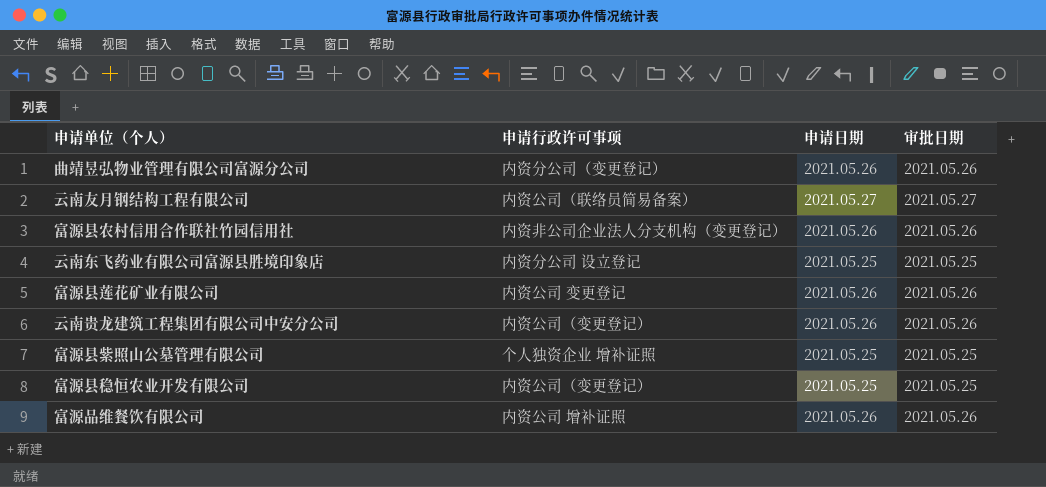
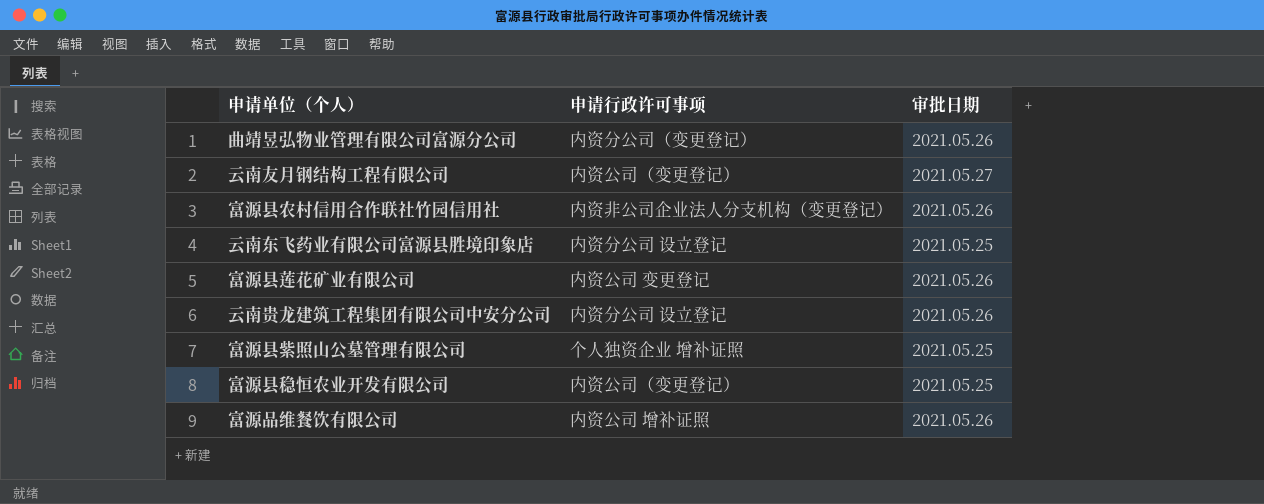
column 申请日期 | position: 3 -> none
云南友月钢结构工程有限公司 | 申请行政许可事项: 内资公司（联络员简易备案） -> 内资公司（变更登记）
云南贵龙建筑工程集团有限公司中安分公司 | 申请行政许可事项: 内资公司（变更登记） -> 内资分公司 设立登记

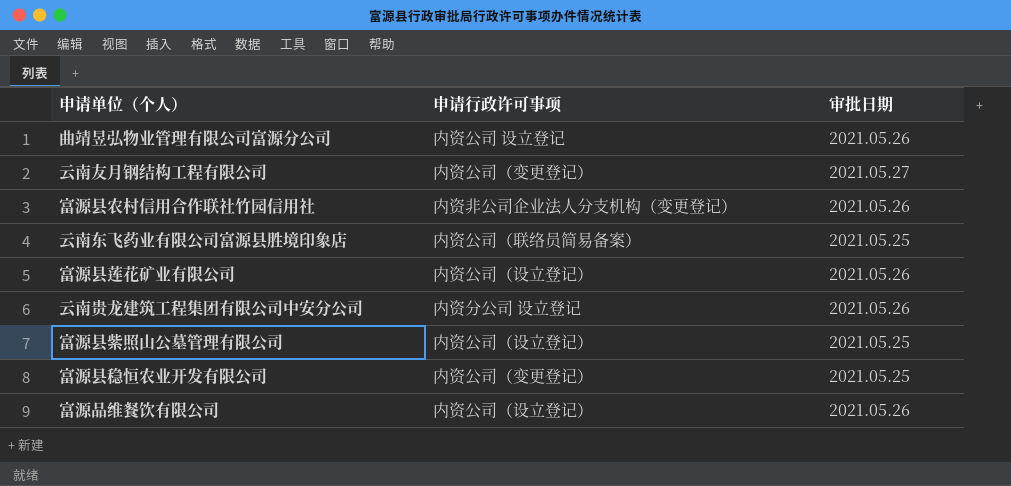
曲靖昱弘物业管理有限公司富源分公司 | 申请行政许可事项: 内资分公司（变更登记） -> 内资公司 设立登记
云南东飞药业有限公司富源县胜境印象店 | 申请行政许可事项: 内资分公司 设立登记 -> 内资公司（联络员简易备案）
富源县莲花矿业有限公司 | 申请行政许可事项: 内资公司 变更登记 -> 内资公司（设立登记）
富源县紫照山公墓管理有限公司 | 申请行政许可事项: 个人独资企业 增补证照 -> 内资公司（设立登记）
富源品维餐饮有限公司 | 申请行政许可事项: 内资公司 增补证照 -> 内资公司（设立登记）

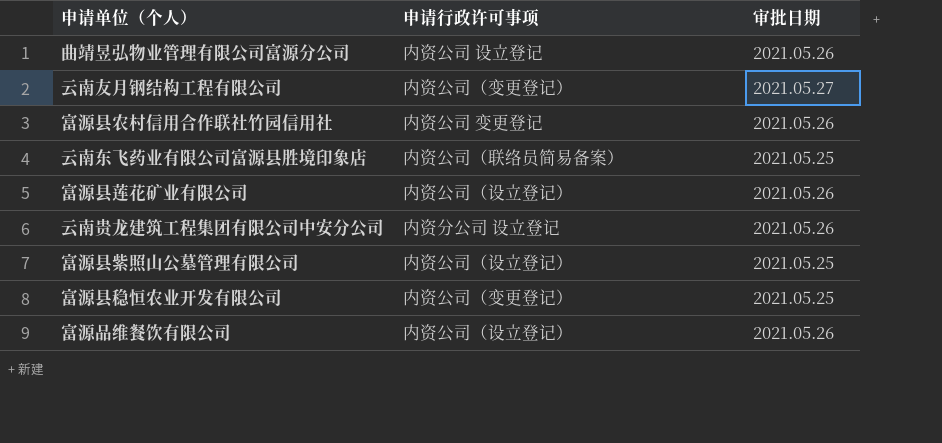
富源县农村信用合作联社竹园信用社 | 申请行政许可事项: 内资非公司企业法人分支机构（变更登记） -> 内资公司 变更登记

